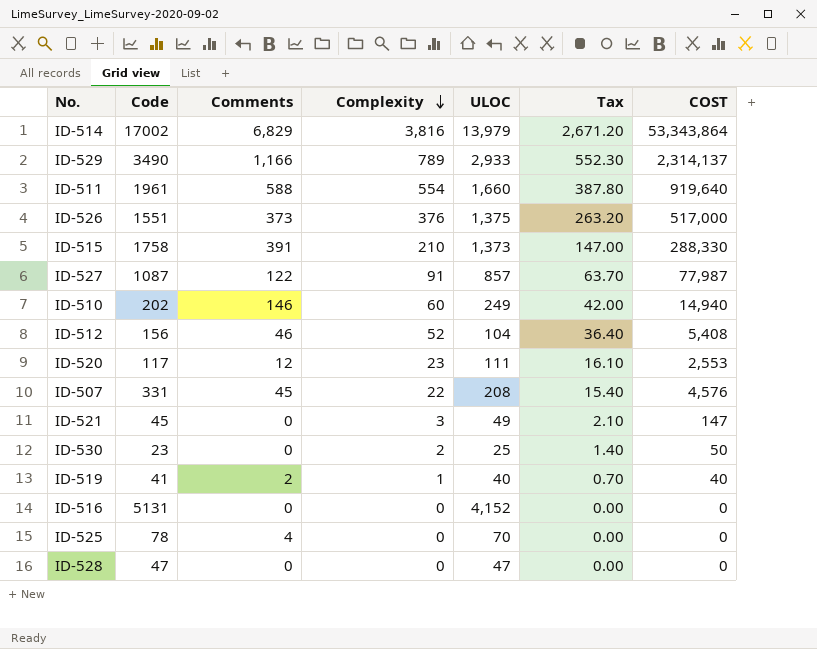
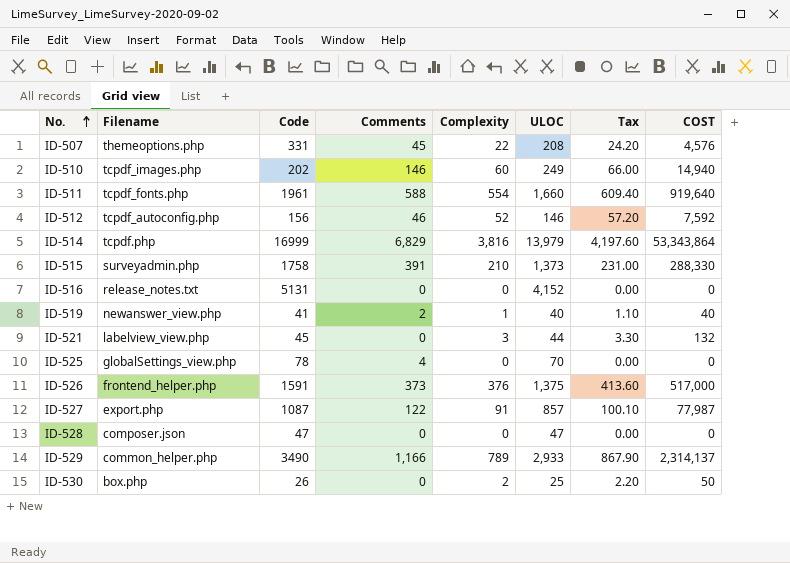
row order: Complexity descending -> No. ascending
column Filename | position: none -> 2
column Tax | formula: [Complexity] * 0.7 -> [Complexity] * 1.1
row ID-520: 117 | 12 | 23 | 111 | 16.10 | 2,553 -> none
ID-512 | ULOC: 104 -> 146
ID-512 | COST: 5,408 -> 7,592
ID-514 | Code: 17002 -> 16999
ID-521 | ULOC: 49 -> 44
ID-521 | COST: 147 -> 132
ID-526 | Code: 1551 -> 1591
ID-530 | Code: 23 -> 26

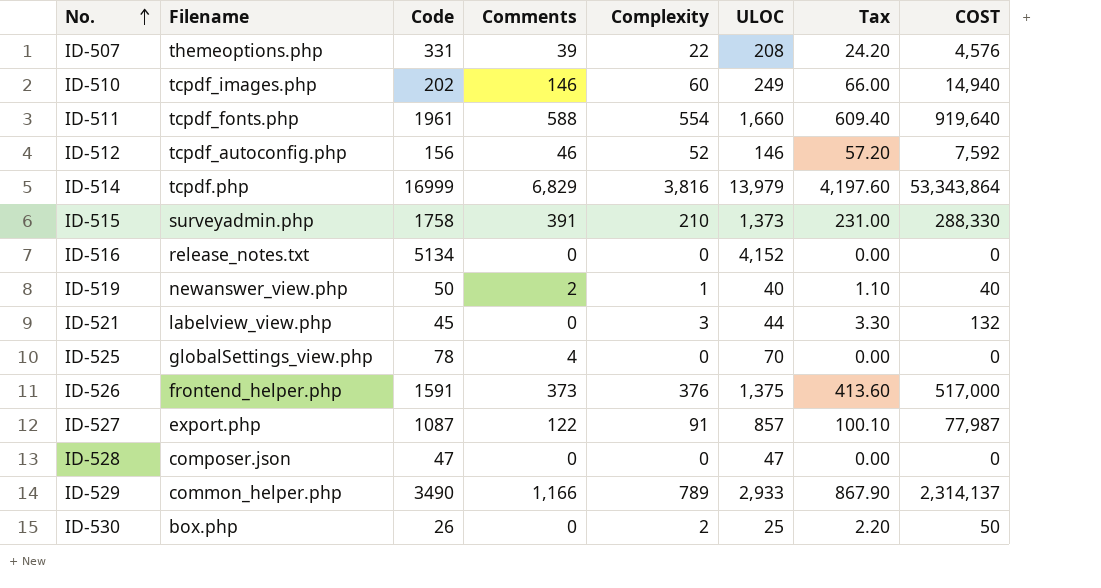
ID-507 | Comments: 45 -> 39
ID-516 | Code: 5131 -> 5134
ID-519 | Code: 41 -> 50

